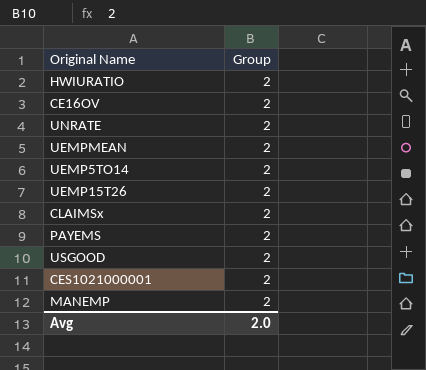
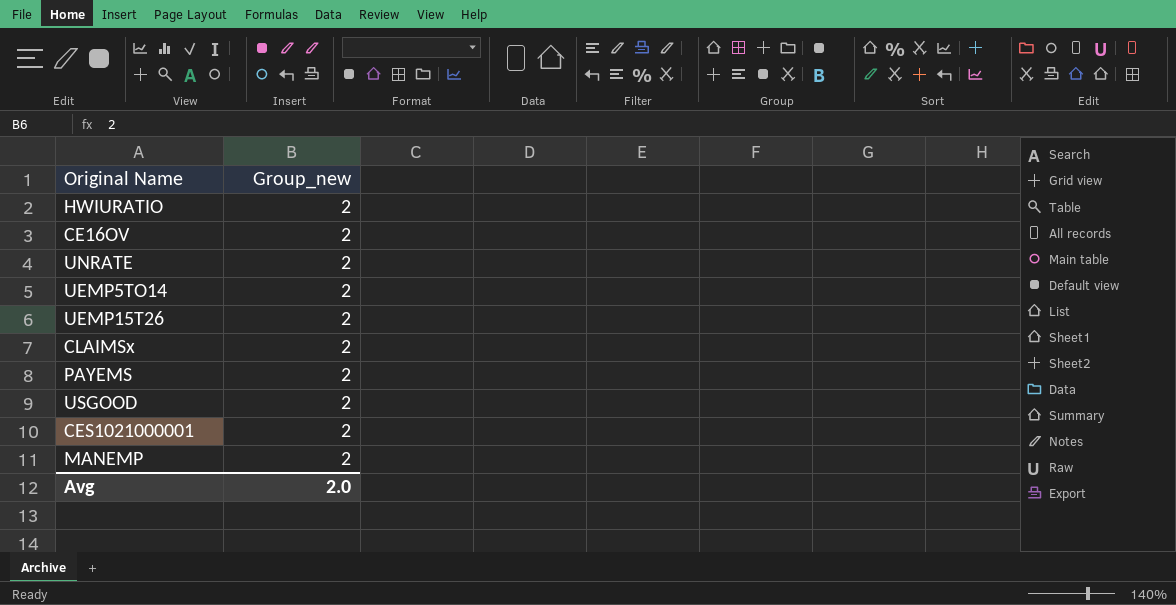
column name: Group -> Group_new
row UEMPMEAN: 2 -> none

